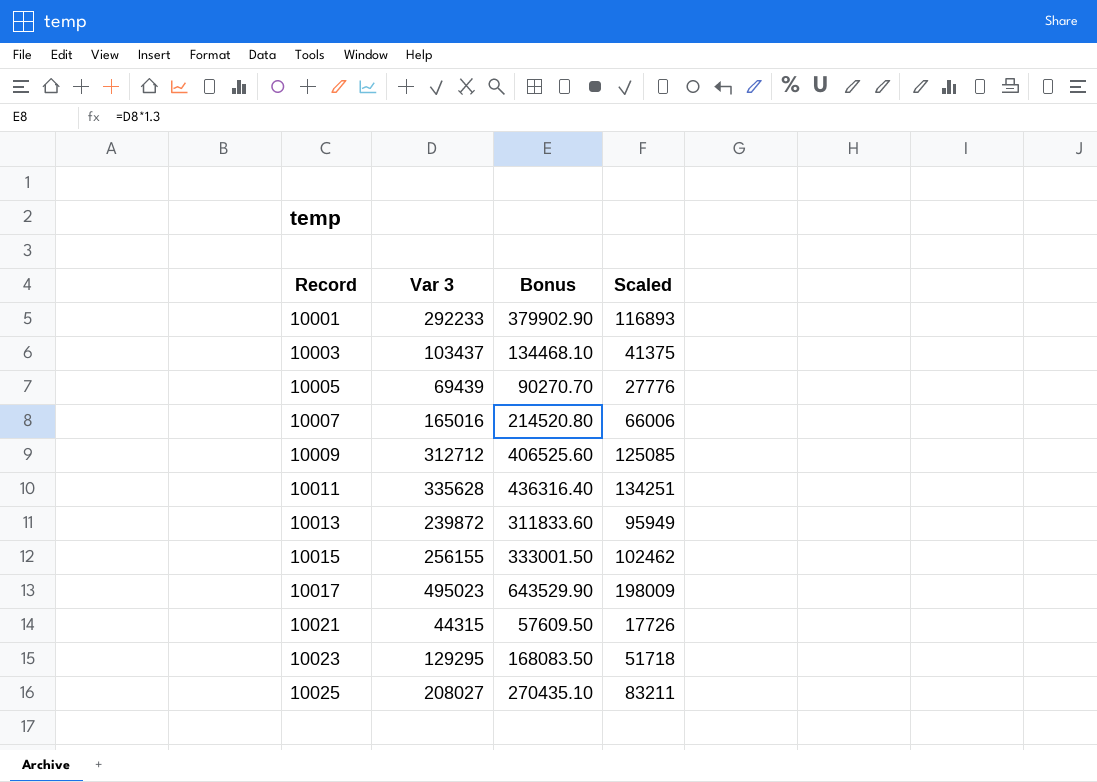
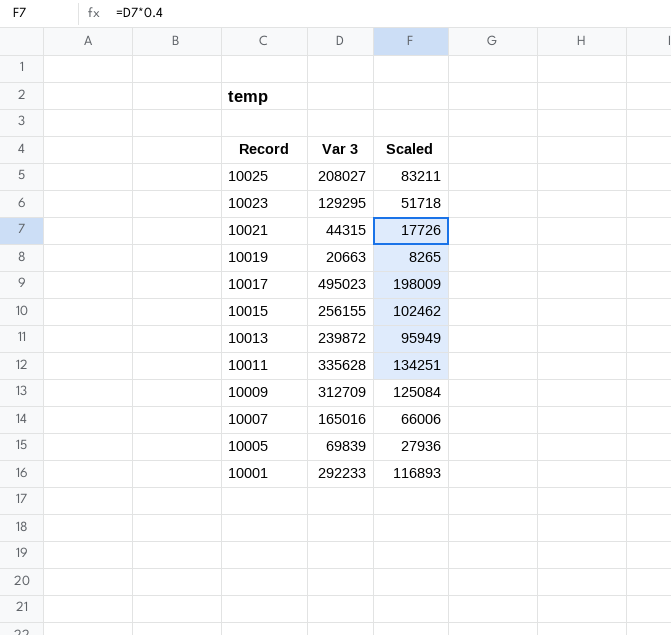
row order: Record ascending -> Record descending
column Bonus | formula: [Var 3] * 1.3 -> none
row 10003: 103437 | 134468.10 | 41375 -> none
row 10019: none -> 20663 | 8265
10009 | Var 3: 312712 -> 312709
10009 | Scaled: 125085 -> 125084
10005 | Var 3: 69439 -> 69839
10005 | Scaled: 27776 -> 27936

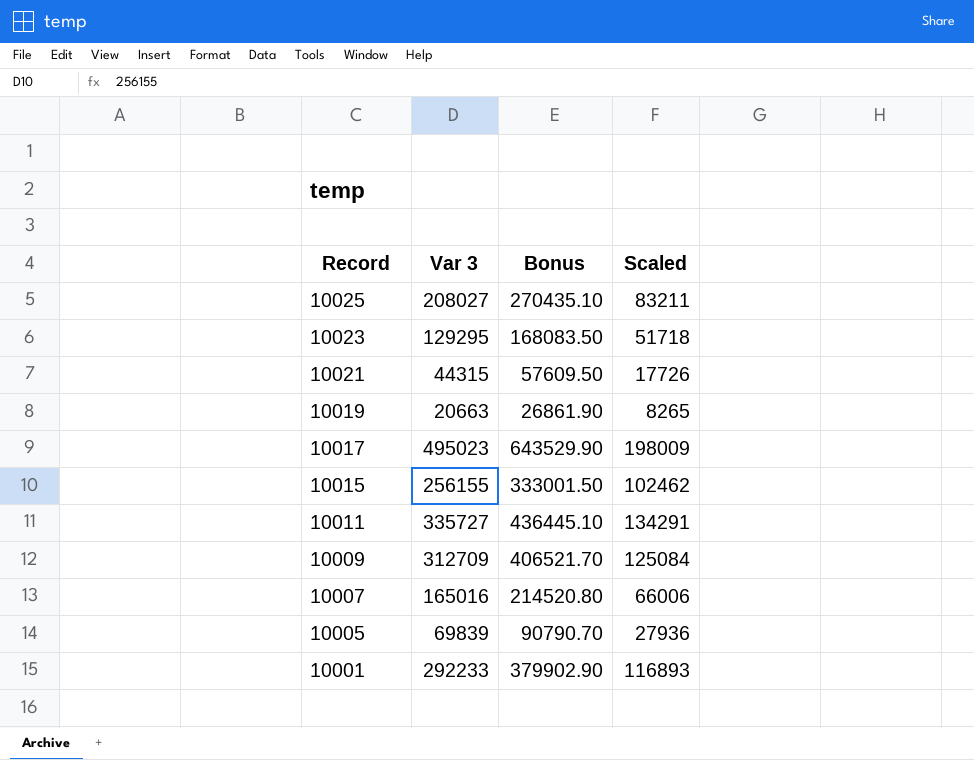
column Bonus | formula: none -> [Var 3] * 1.3
row 10013: 239872 | 95949 -> none
10011 | Var 3: 335628 -> 335727
10011 | Scaled: 134251 -> 134291

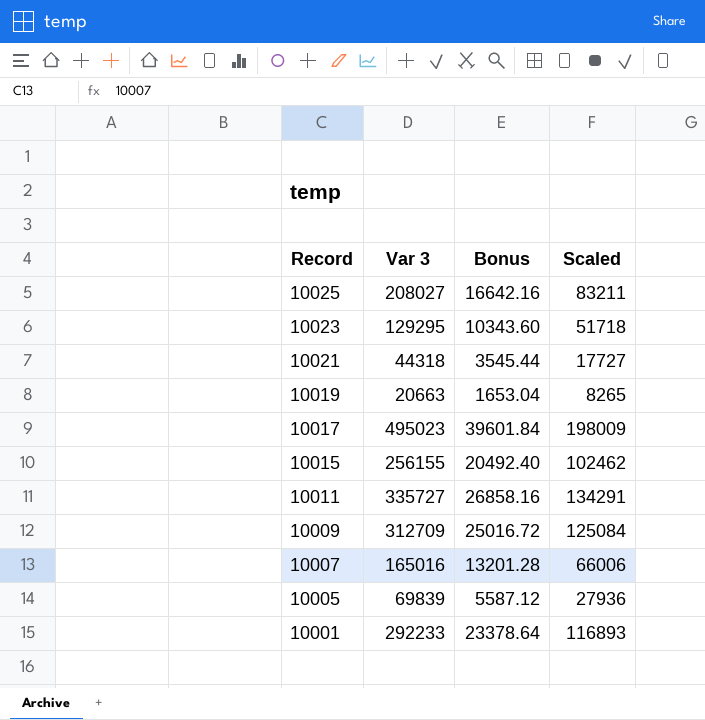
column Bonus | formula: [Var 3] * 1.3 -> [Var 3] * 0.08
10021 | Var 3: 44315 -> 44318
10021 | Scaled: 17726 -> 17727

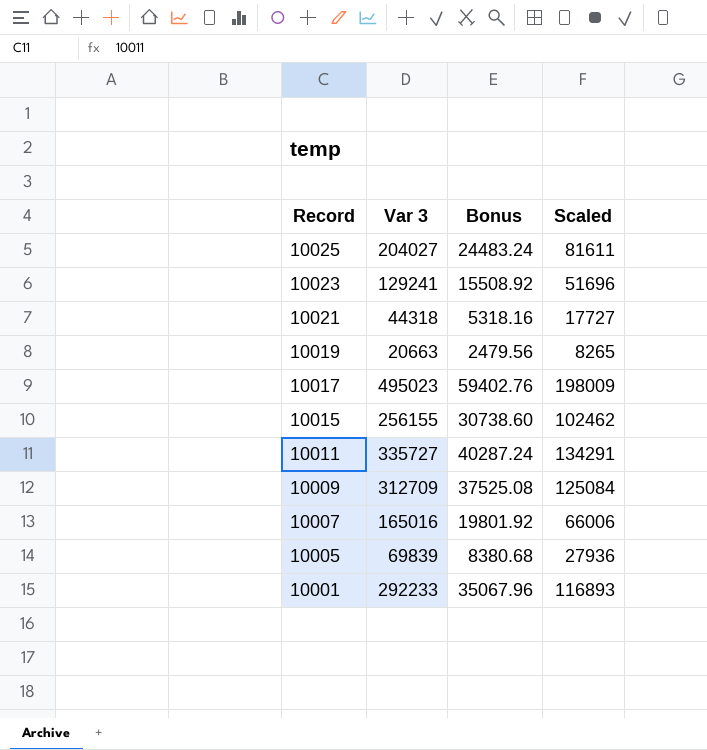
column Bonus | formula: [Var 3] * 0.08 -> [Var 3] * 0.12
10025 | Var 3: 208027 -> 204027
10025 | Scaled: 83211 -> 81611
10023 | Var 3: 129295 -> 129241
10023 | Scaled: 51718 -> 51696

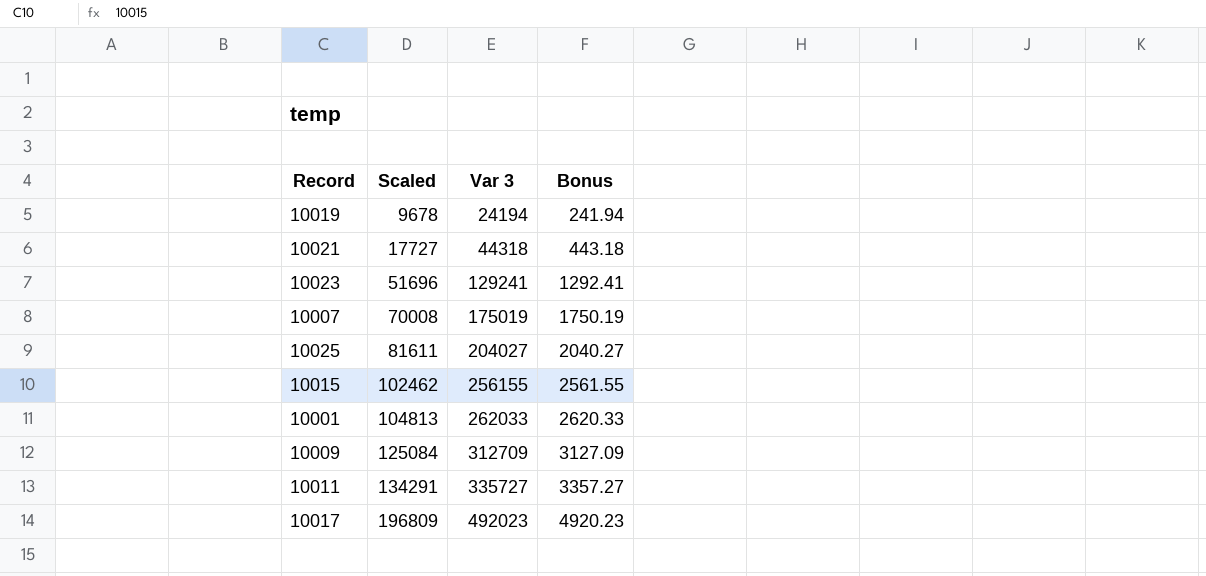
row order: Record descending -> Scaled ascending
column Scaled | position: 4 -> 2
column Bonus | formula: [Var 3] * 0.12 -> [Var 3] * 0.01
row 10005: 69839 | 8380.68 | 27936 -> none
10019 | Scaled: 8265 -> 9678
10019 | Var 3: 20663 -> 24194
10007 | Scaled: 66006 -> 70008
10007 | Var 3: 165016 -> 175019
10001 | Scaled: 116893 -> 104813
10001 | Var 3: 292233 -> 262033
10017 | Scaled: 198009 -> 196809
10017 | Var 3: 495023 -> 492023

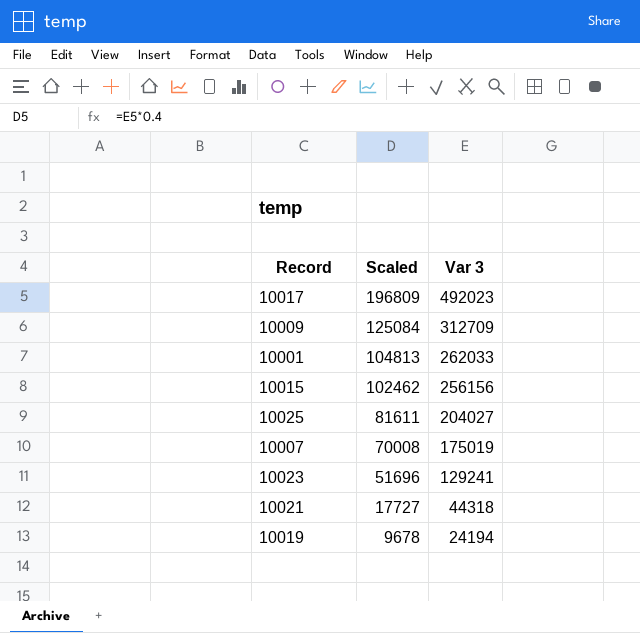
row order: Scaled ascending -> Scaled descending
column Bonus | formula: [Var 3] * 0.01 -> none
row 10011: 134291 | 335727 | 3357.27 -> none
10015 | Var 3: 256155 -> 256156

